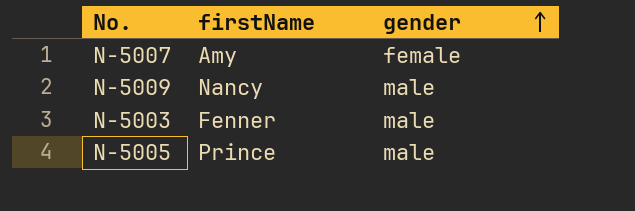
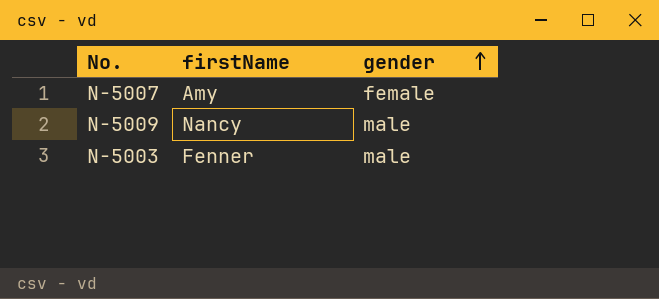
row N-5005: Prince | male -> none

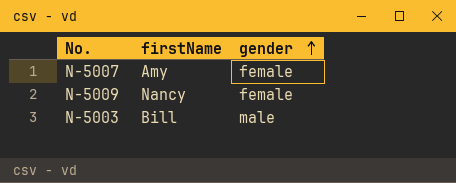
N-5009 | gender: male -> female
N-5003 | firstName: Fenner -> Bill

